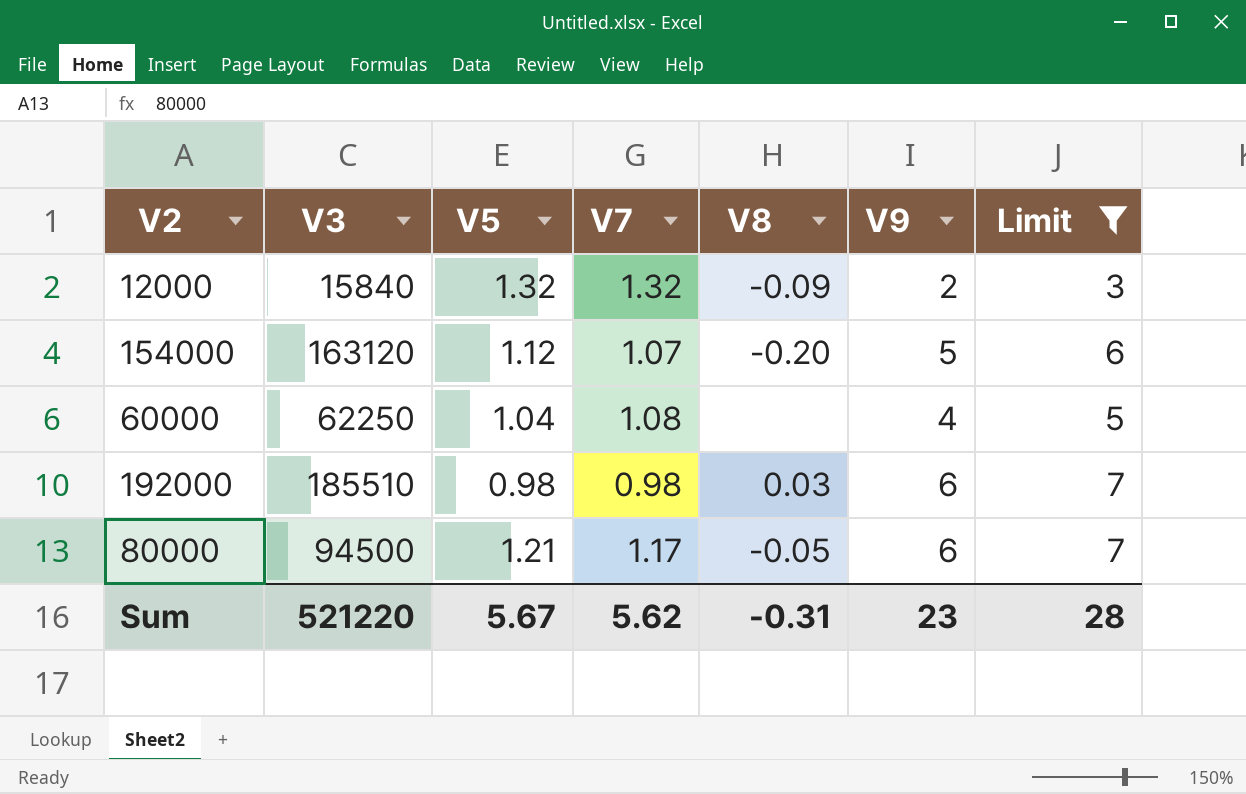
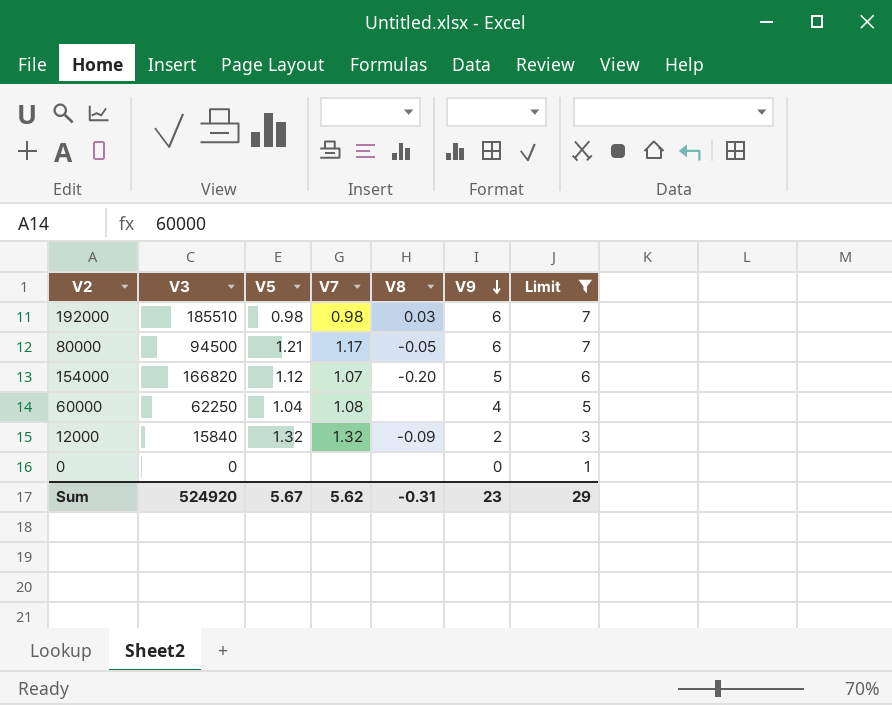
row order: none -> V9 descending
154000 | V3: 163120 -> 166820
row 0: none -> 0 | none | none | none | 0 | 1
Sum | V3: 521220 -> 524920
Sum | Limit: 28 -> 29

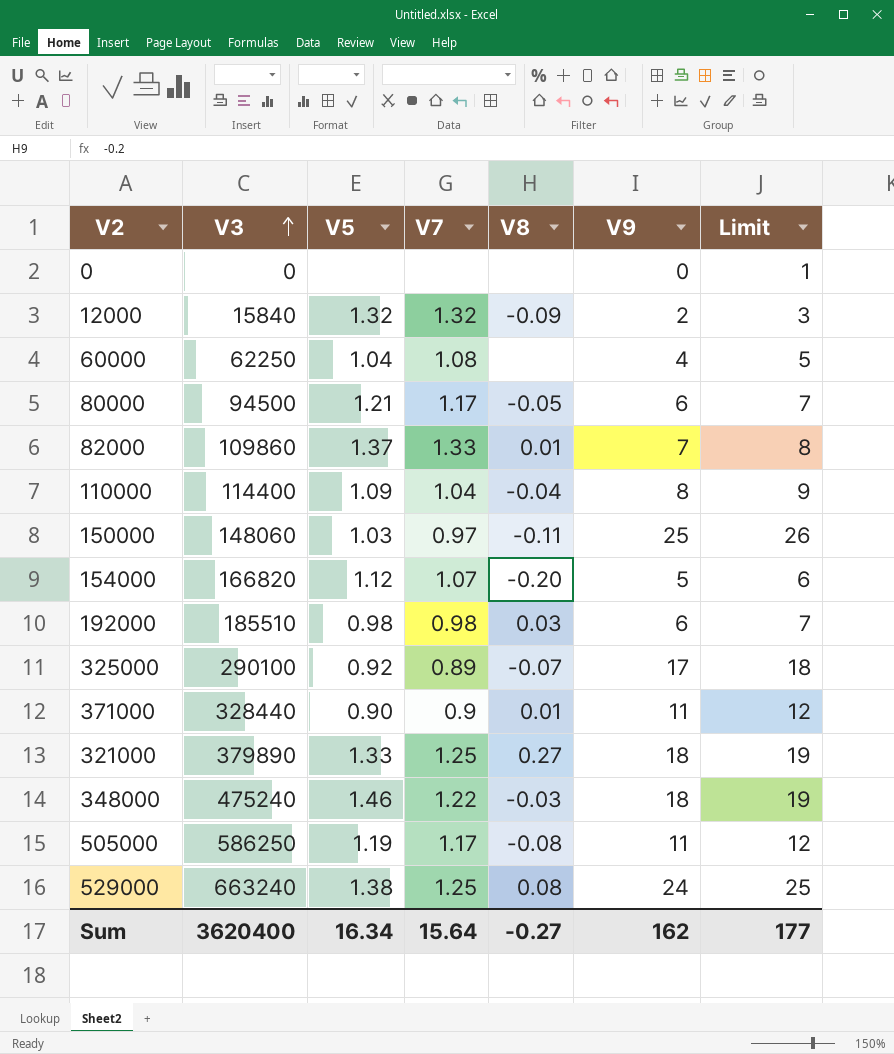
filter: Limit <= 7 -> none
row order: V9 descending -> V3 ascending
Sum | V3: 524920 -> 3620400
Sum | V5: 5.67 -> 16.34
Sum | V7: 5.62 -> 15.64
Sum | V8: -0.31 -> -0.27
Sum | V9: 23 -> 162
Sum | Limit: 29 -> 177

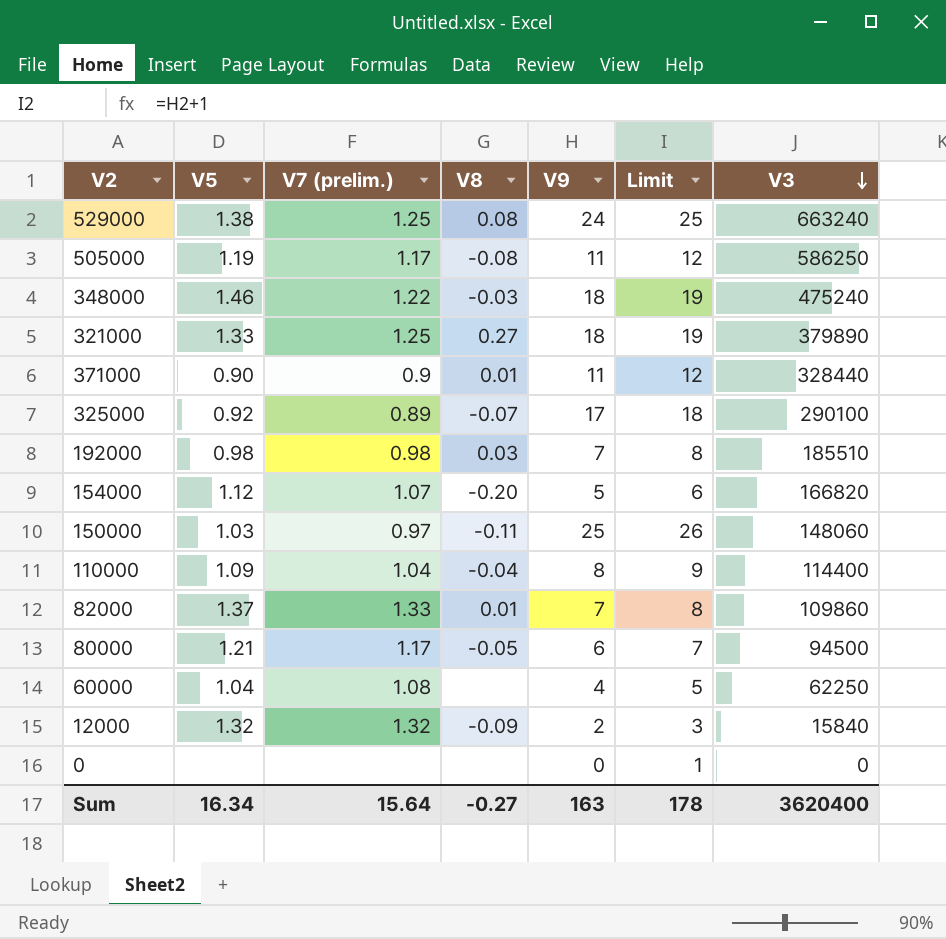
row order: V3 ascending -> V3 descending
column name: V7 -> V7 (prelim.)
column V3 | position: 2 -> 7
192000 | V9: 6 -> 7
192000 | Limit: 7 -> 8
Sum | V9: 162 -> 163
Sum | Limit: 177 -> 178

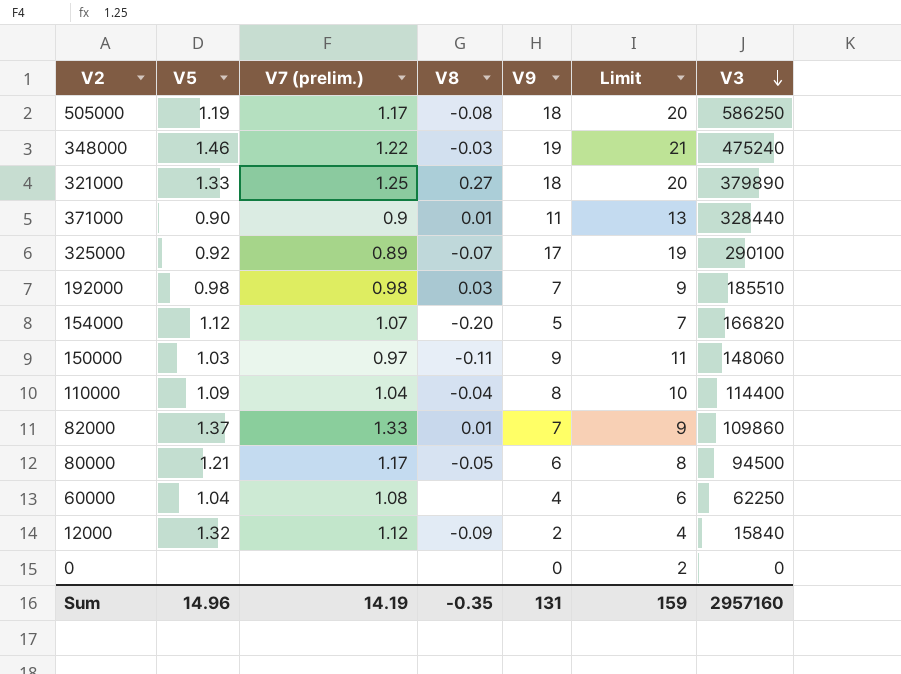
column Limit | formula: [V9] + 1 -> [V9] + 2
row 529000: 1.38 | 1.25 | 0.08 | 24 | 25 | 663240 -> none
505000 | V9: 11 -> 18
348000 | V9: 18 -> 19
150000 | V9: 25 -> 9
12000 | V7 (prelim.): 1.32 -> 1.12
Sum | V5: 16.34 -> 14.96
Sum | V7 (prelim.): 15.64 -> 14.19
Sum | V8: -0.27 -> -0.35
Sum | V9: 163 -> 131
Sum | Limit: 178 -> 159
Sum | V3: 3620400 -> 2957160

